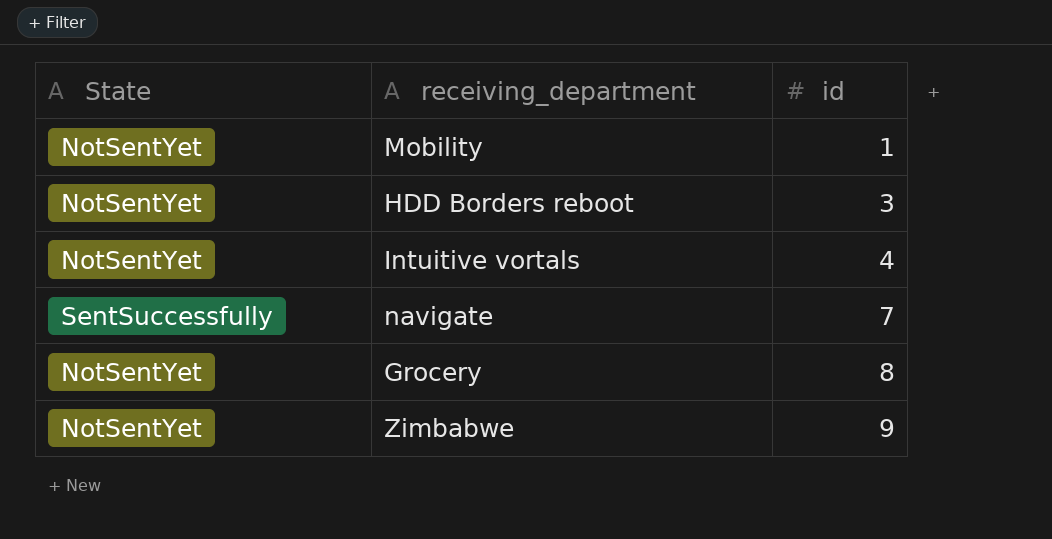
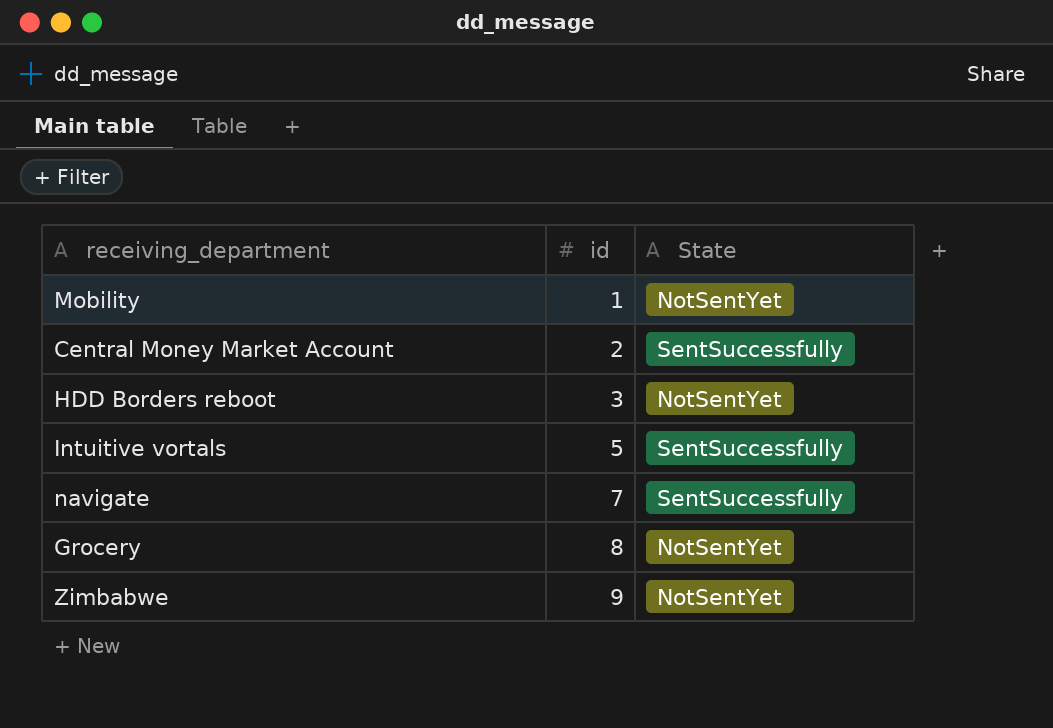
column State | position: 1 -> 3
row Central Money Market Account: none -> 2 | SentSuccessfully
Intuitive vortals | id: 4 -> 5
Intuitive vortals | State: NotSentYet -> SentSuccessfully

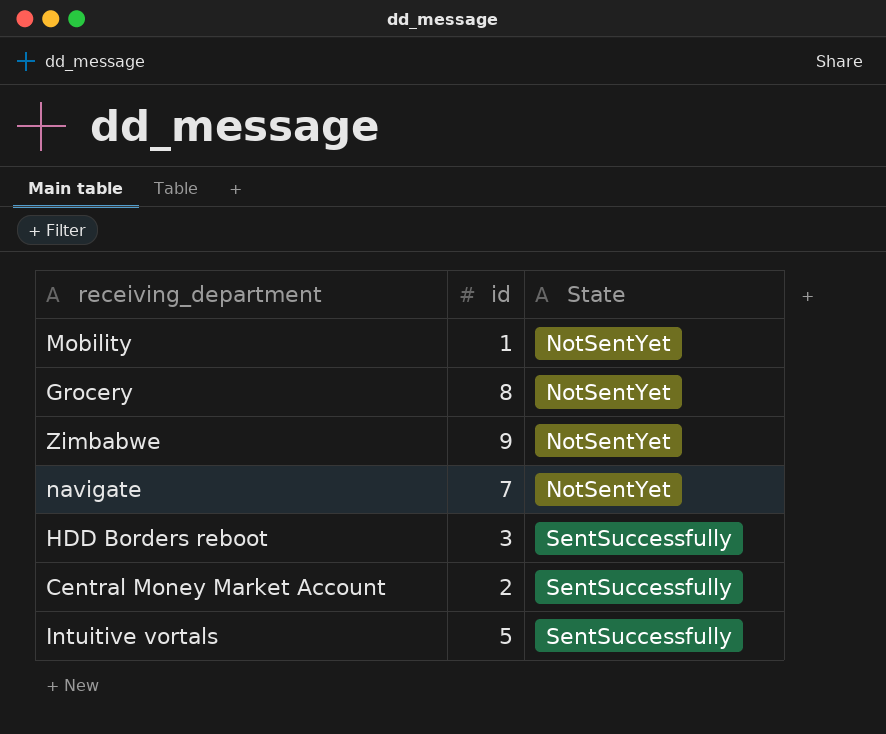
row order: id ascending -> State ascending
navigate | State: SentSuccessfully -> NotSentYet
HDD Borders reboot | State: NotSentYet -> SentSuccessfully

